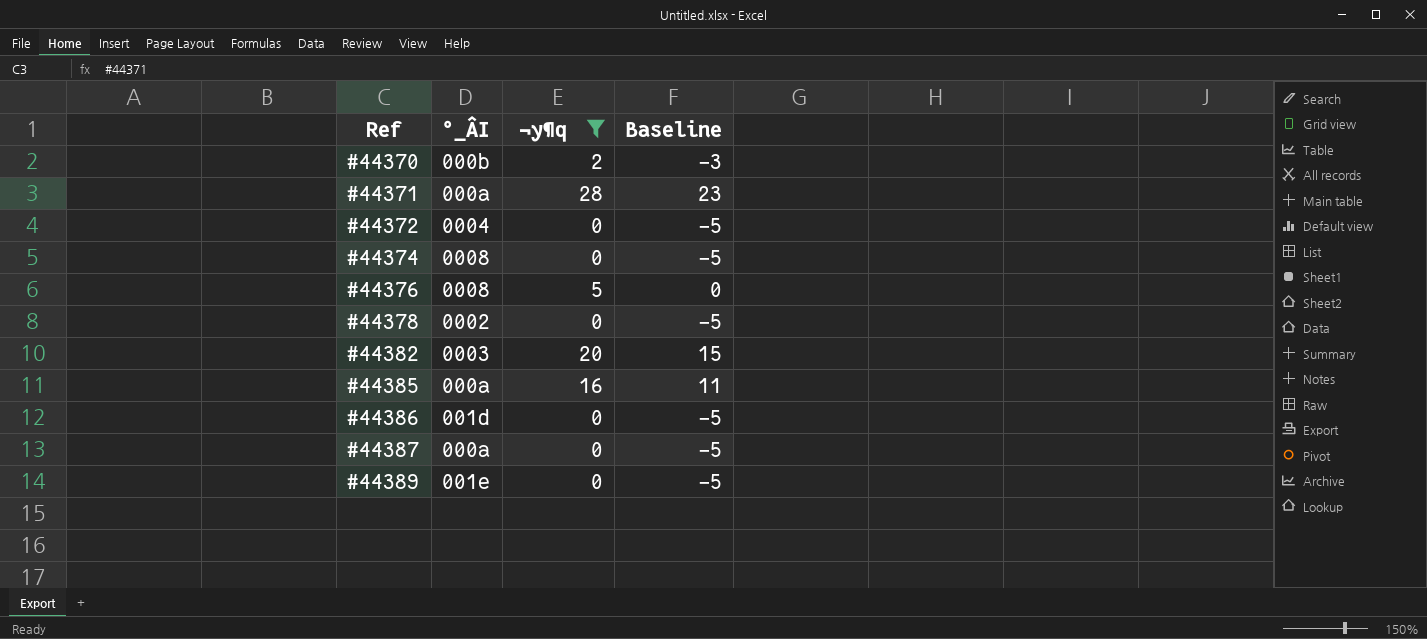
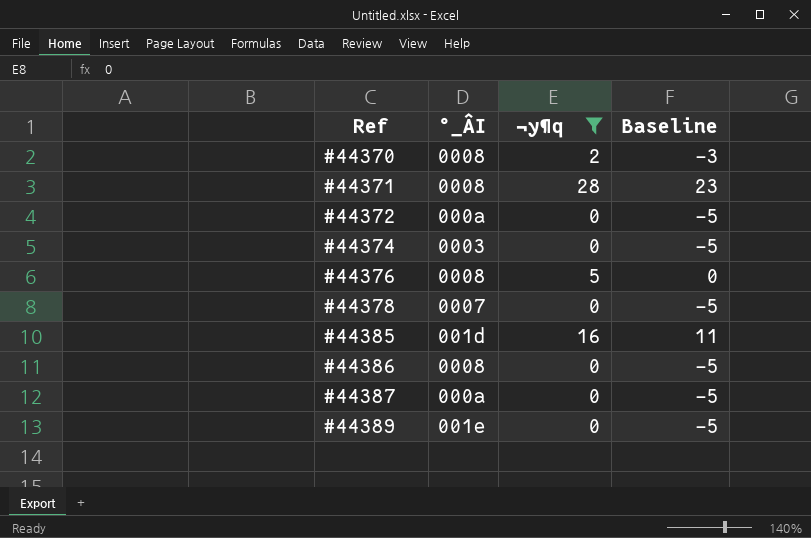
row #44382: 0003 | 20 | 15 -> none
#44370 | °_ÂI: 000b -> 0008
#44371 | °_ÂI: 000a -> 0008
#44372 | °_ÂI: 0004 -> 000a
#44374 | °_ÂI: 0008 -> 0003
#44378 | °_ÂI: 0002 -> 0007
#44385 | °_ÂI: 000a -> 001d
#44386 | °_ÂI: 001d -> 0008

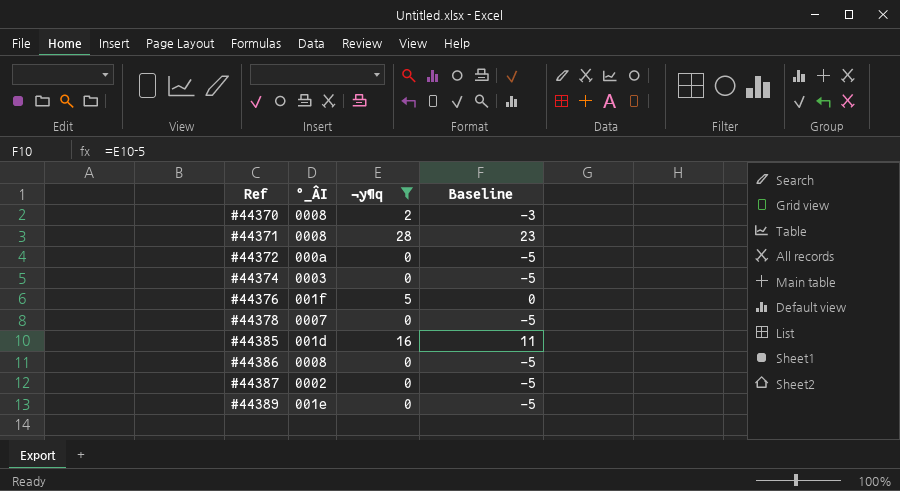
#44376 | °_ÂI: 0008 -> 001f
#44387 | °_ÂI: 000a -> 0002

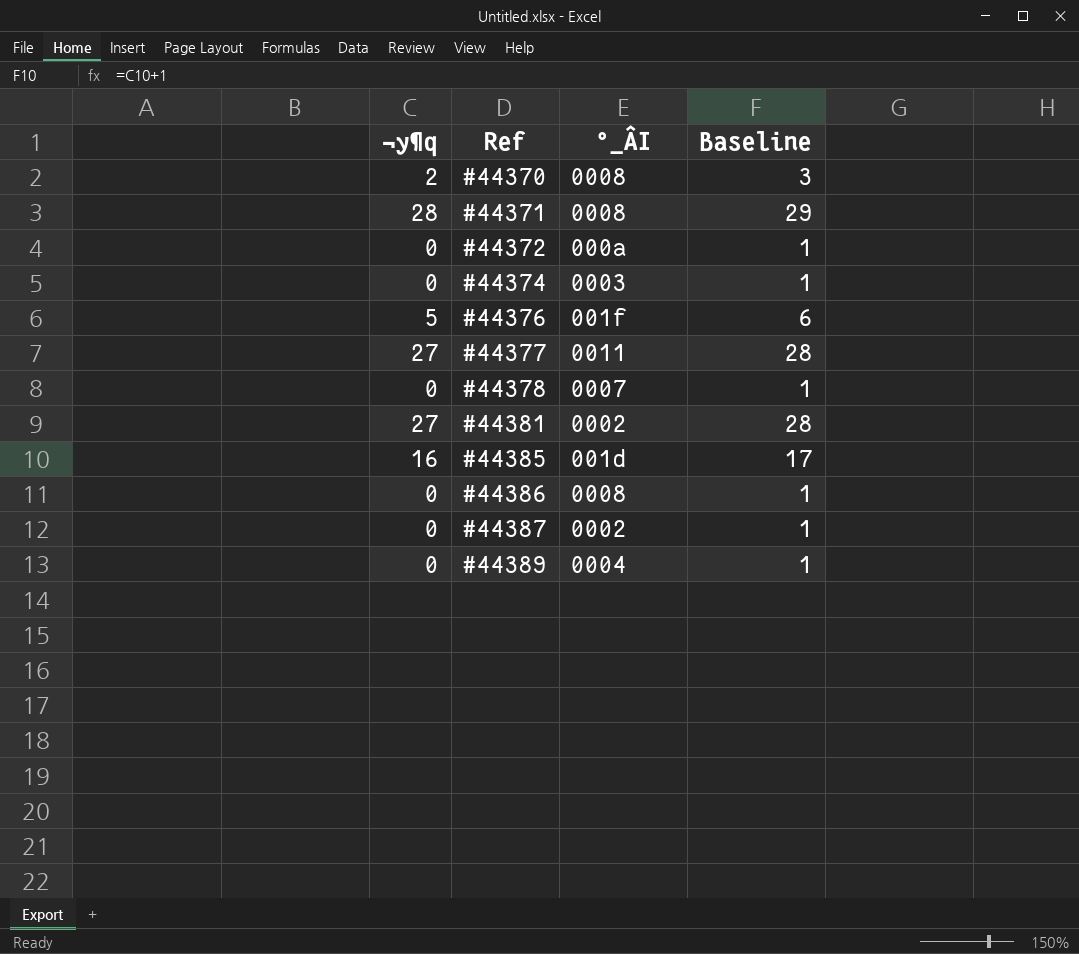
filter: ¬y¶q != 27 -> none
column ¬y¶q | position: 3 -> 1
column Baseline | formula: [¬y¶q] - 5 -> [¬y¶q] + 1
#44389 | °_ÂI: 001e -> 0004

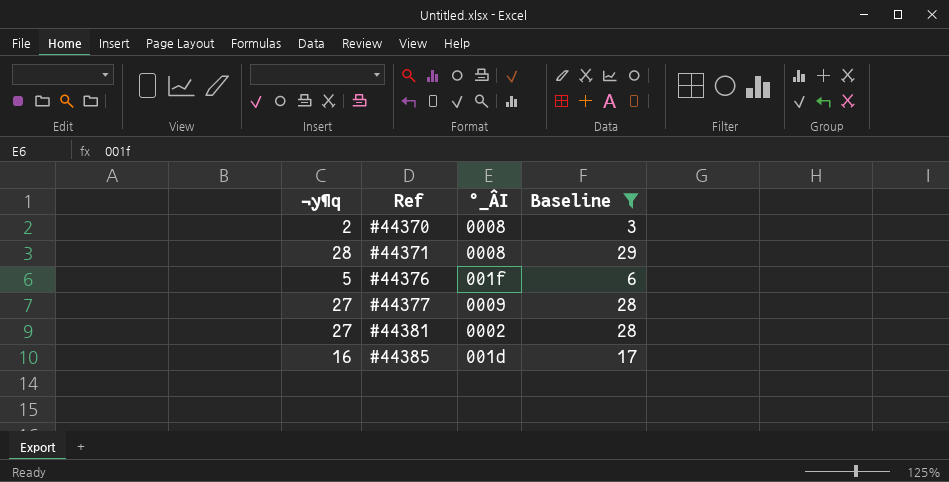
filter: none -> Baseline != 1
#44377 | °_ÂI: 0011 -> 0009

